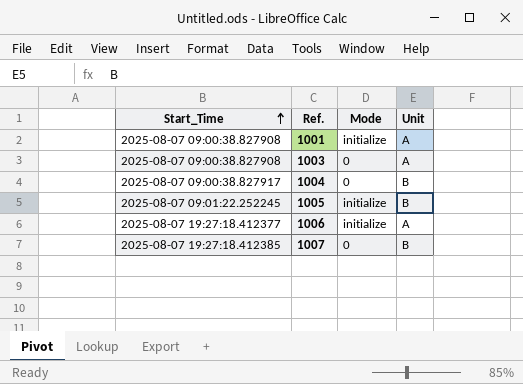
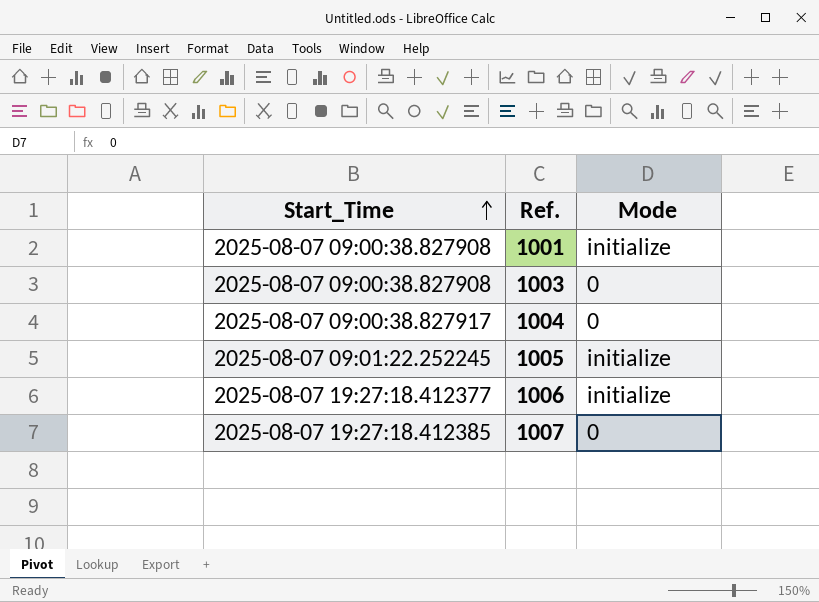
column Unit | position: 4 -> none

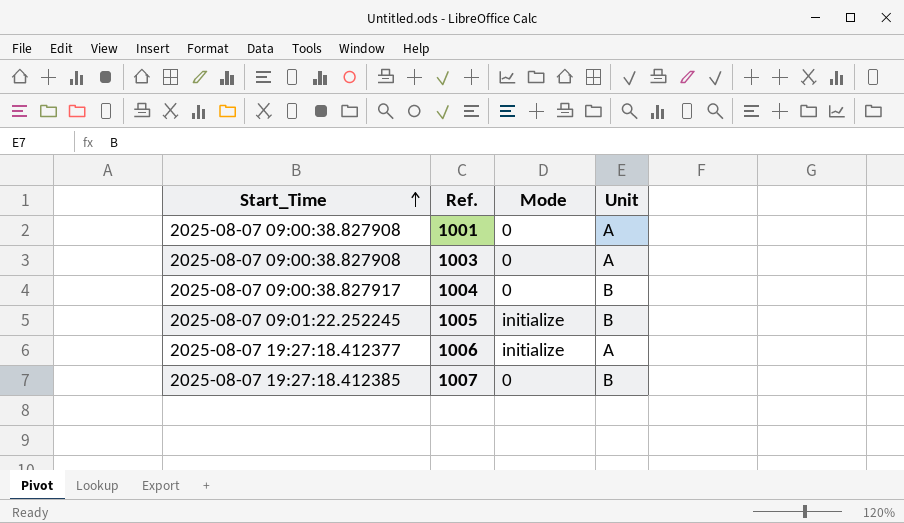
column Unit | position: none -> 4
1001 | Mode: initialize -> 0

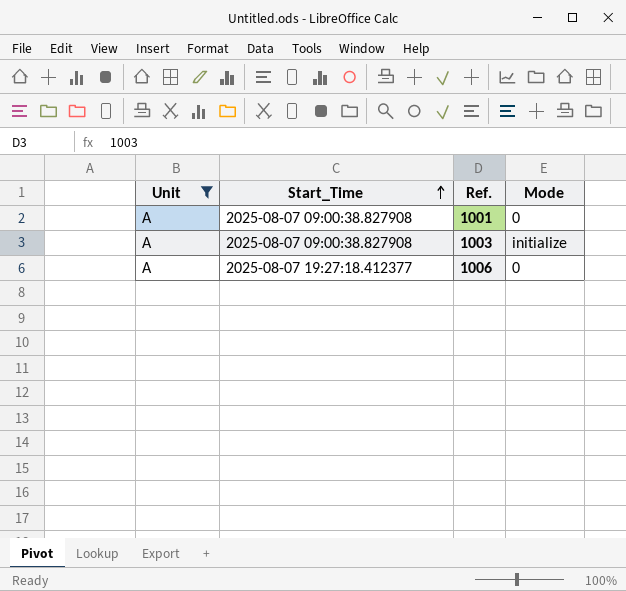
filter: none -> Unit = A
column Unit | position: 4 -> 1
1003 | Mode: 0 -> initialize
1006 | Mode: initialize -> 0

